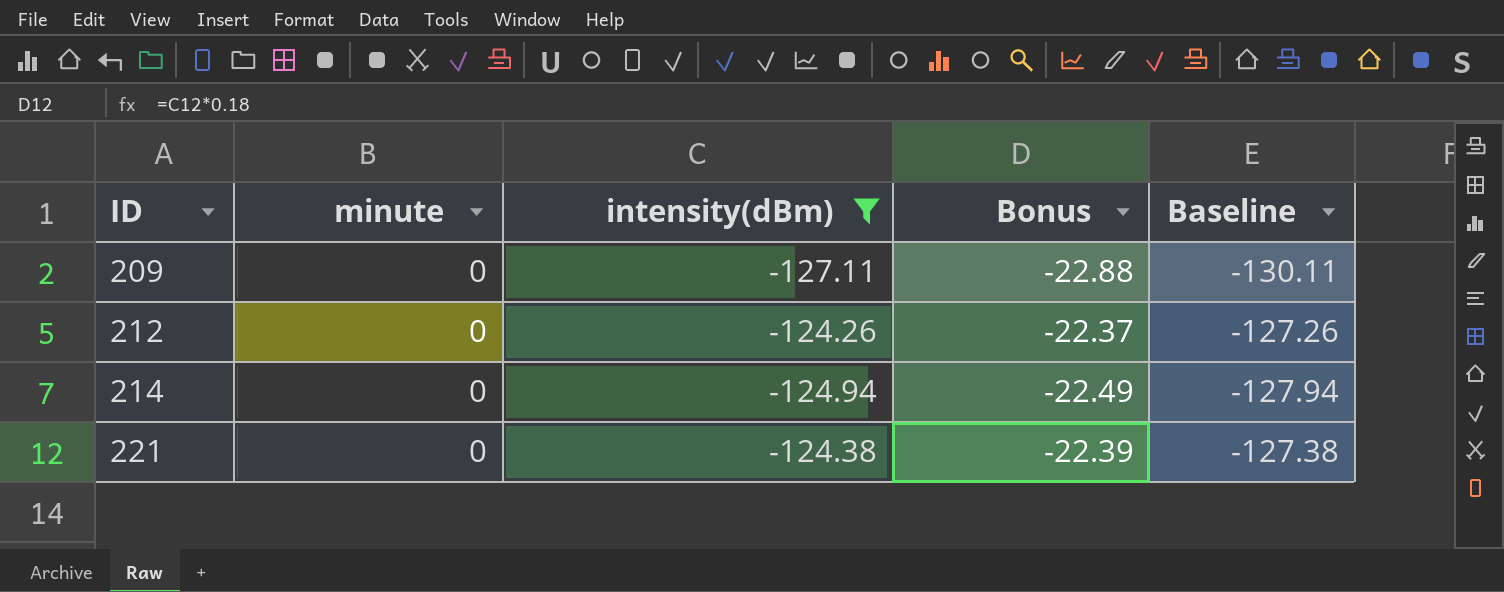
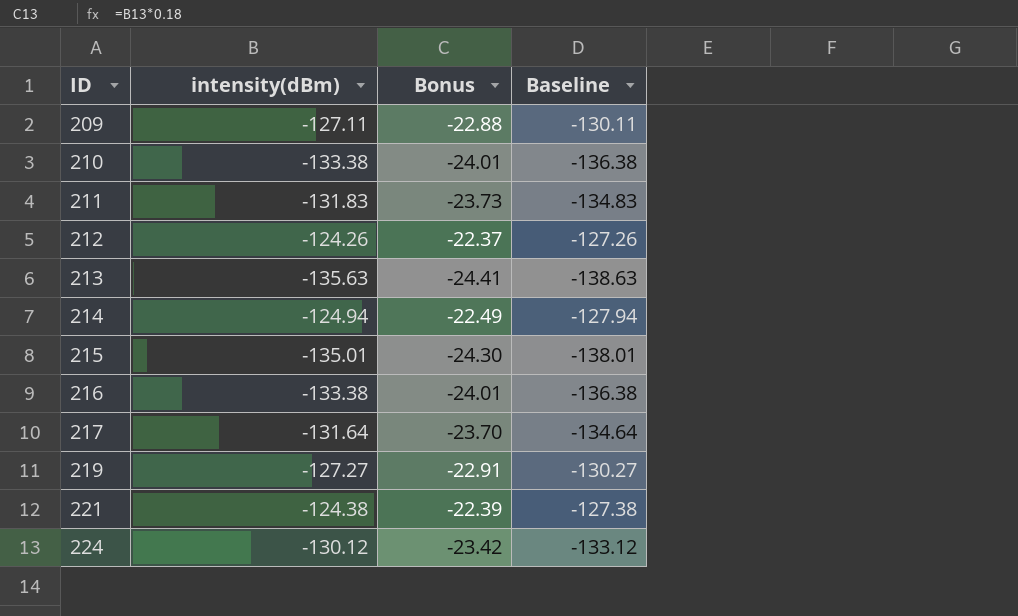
filter: intensity(dBm) >= -127.11 -> none
column minute | position: 2 -> none

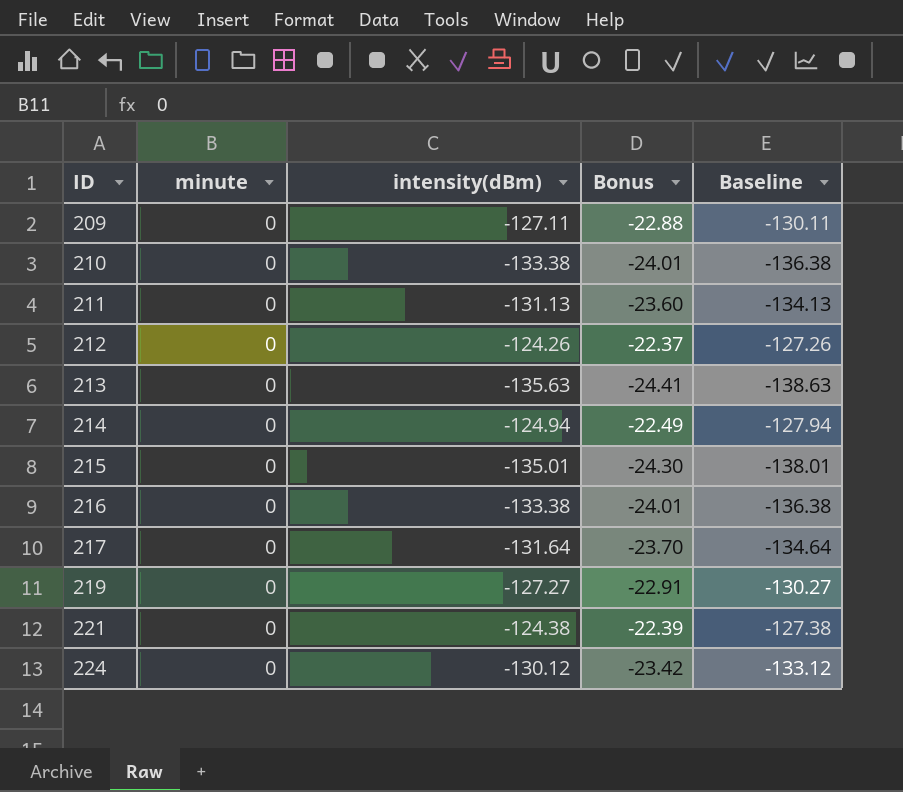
column minute | position: none -> 2
211 | intensity(dBm): -131.83 -> -131.13
211 | Bonus: -23.73 -> -23.60
211 | Baseline: -134.83 -> -134.13

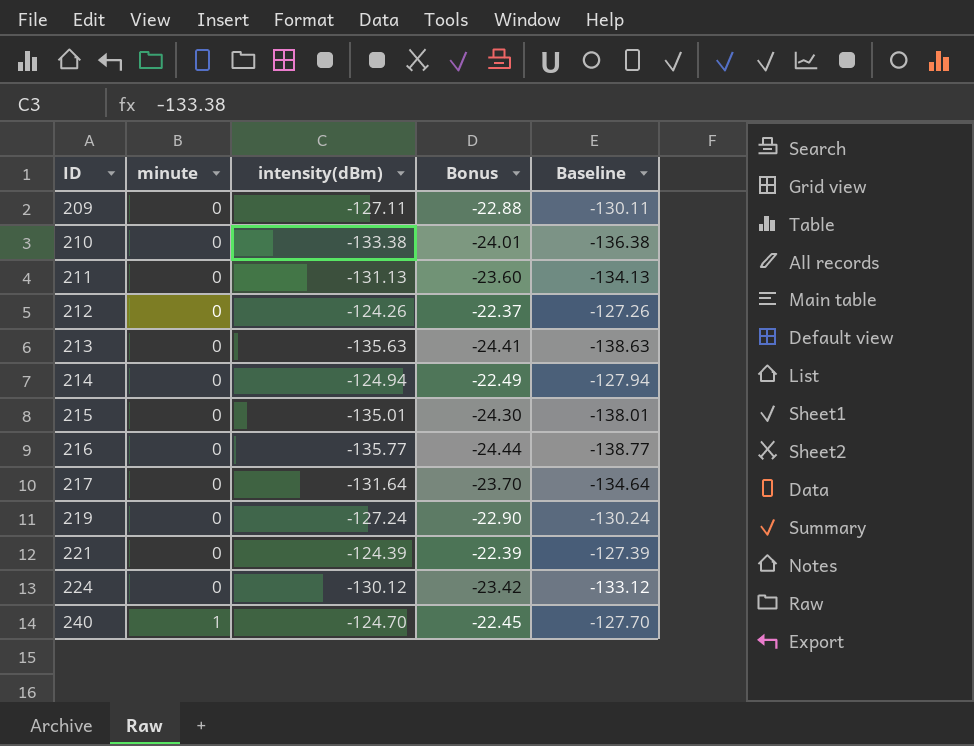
216 | intensity(dBm): -133.38 -> -135.77
216 | Bonus: -24.01 -> -24.44
216 | Baseline: -136.38 -> -138.77
219 | intensity(dBm): -127.27 -> -127.24
219 | Bonus: -22.91 -> -22.90
219 | Baseline: -130.27 -> -130.24
221 | intensity(dBm): -124.38 -> -124.39
221 | Baseline: -127.38 -> -127.39
row 240: none -> 1 | -124.70 | -22.45 | -127.70

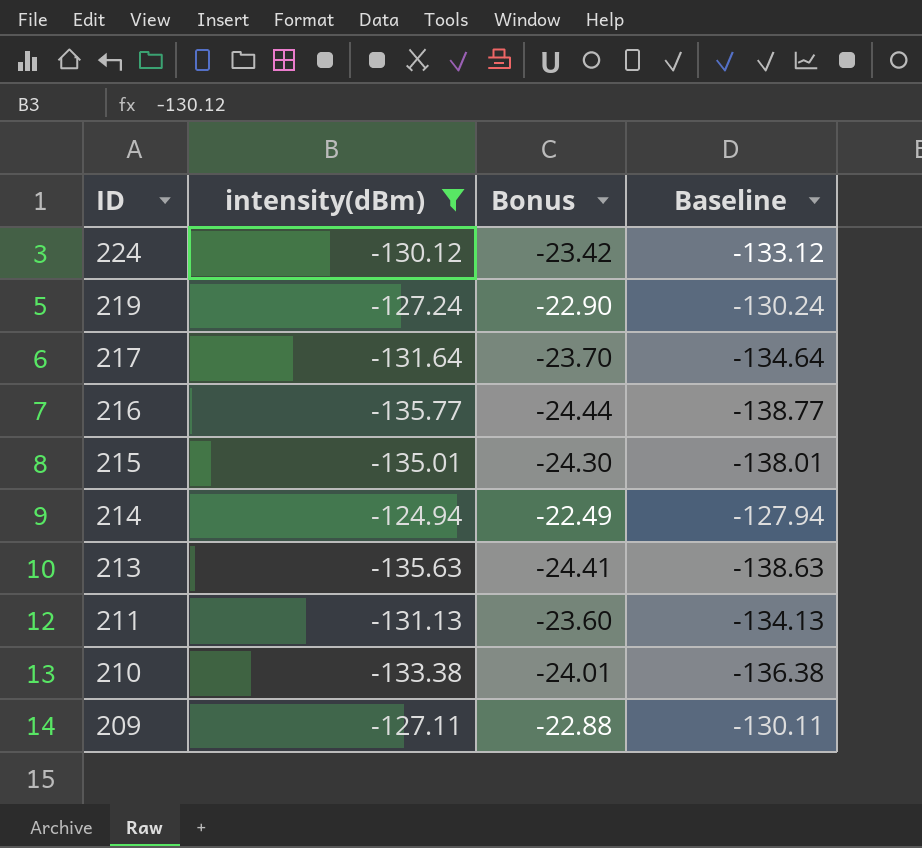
filter: none -> intensity(dBm) <= -124.94
row order: ID ascending -> ID descending
column minute | position: 2 -> none

